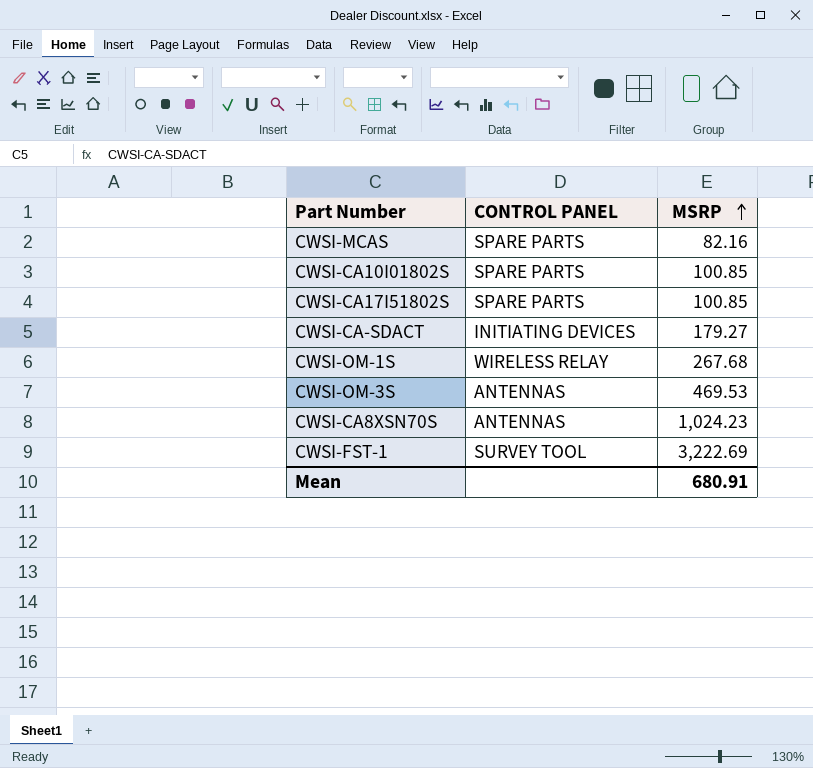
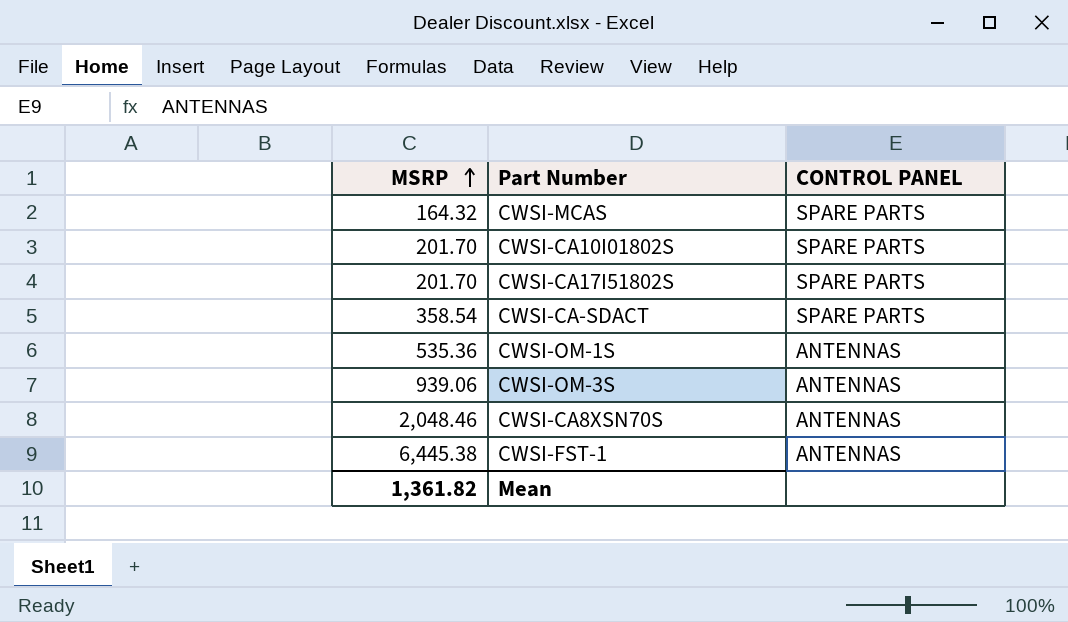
column MSRP | position: 3 -> 1
CWSI-MCAS | MSRP: 82.16 -> 164.32
CWSI-CA10I01802S | MSRP: 100.85 -> 201.70
CWSI-CA17I51802S | MSRP: 100.85 -> 201.70
CWSI-CA-SDACT | MSRP: 179.27 -> 358.54
CWSI-CA-SDACT | CONTROL PANEL: INITIATING DEVICES -> SPARE PARTS
CWSI-OM-1S | MSRP: 267.68 -> 535.36
CWSI-OM-1S | CONTROL PANEL: WIRELESS RELAY -> ANTENNAS
CWSI-OM-3S | MSRP: 469.53 -> 939.06
CWSI-CA8XSN70S | MSRP: 1,024.23 -> 2,048.46
CWSI-FST-1 | MSRP: 3,222.69 -> 6,445.38
CWSI-FST-1 | CONTROL PANEL: SURVEY TOOL -> ANTENNAS
Mean | MSRP: 680.91 -> 1,361.82

